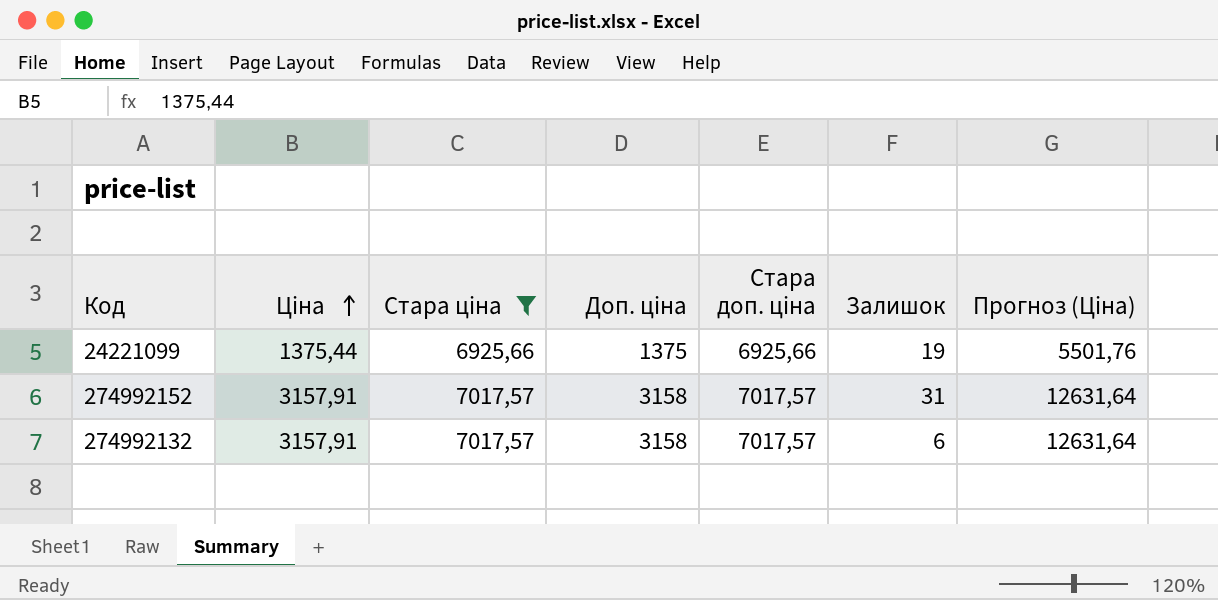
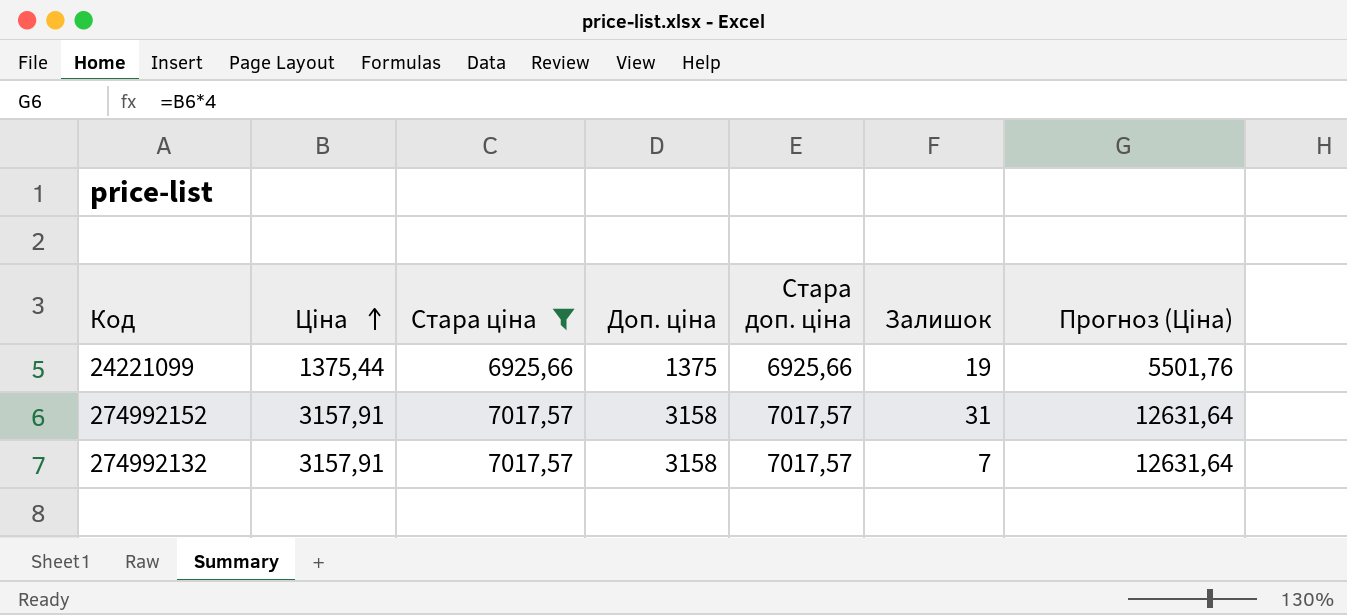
274992132 | Залишок: 6 -> 7

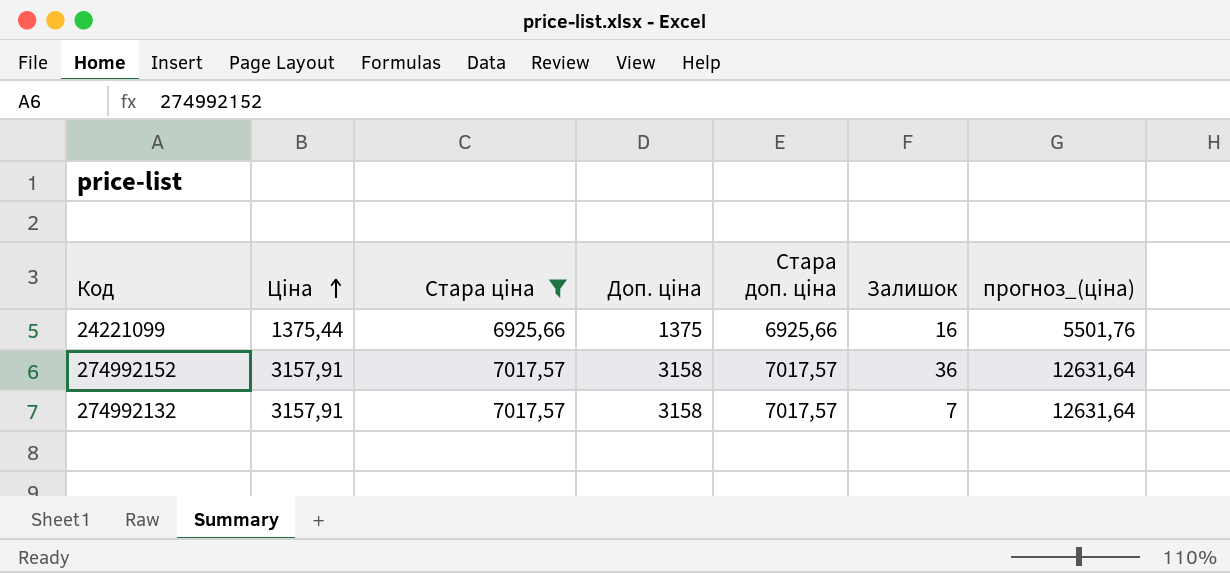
column name: Прогноз (Ціна) -> прогноз_(ціна)
24221099 | Залишок: 19 -> 16
274992152 | Залишок: 31 -> 36

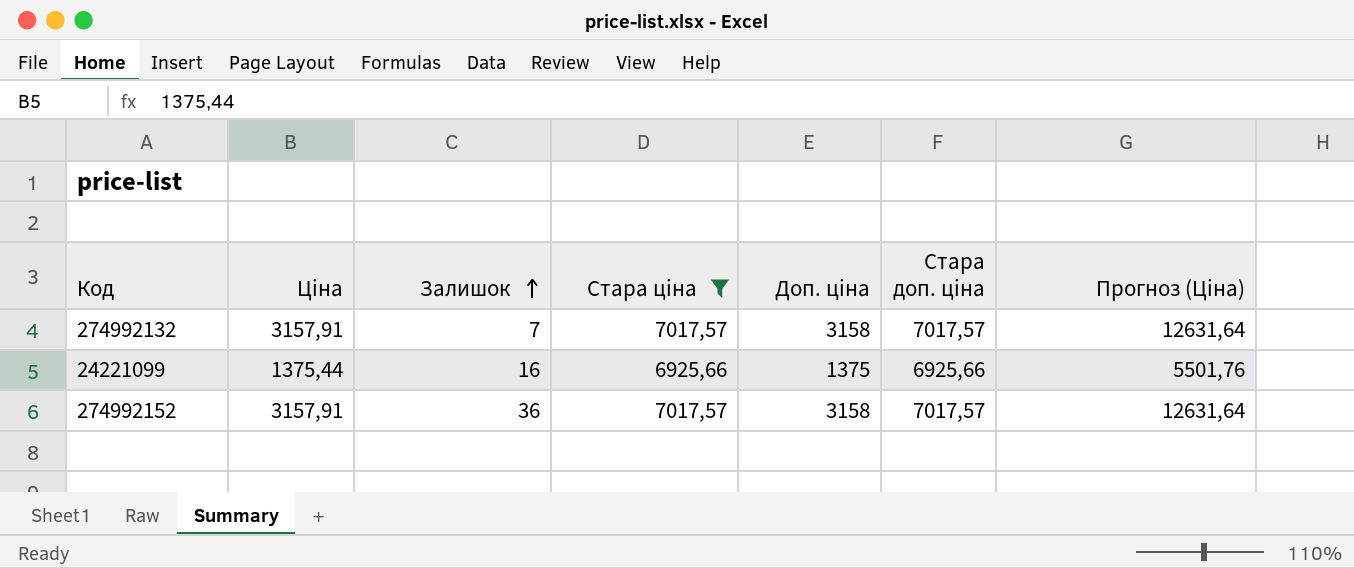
row order: Ціна ascending -> Залишок ascending
column Залишок | position: 6 -> 3
column name: прогноз_(ціна) -> Прогноз (Ціна)

